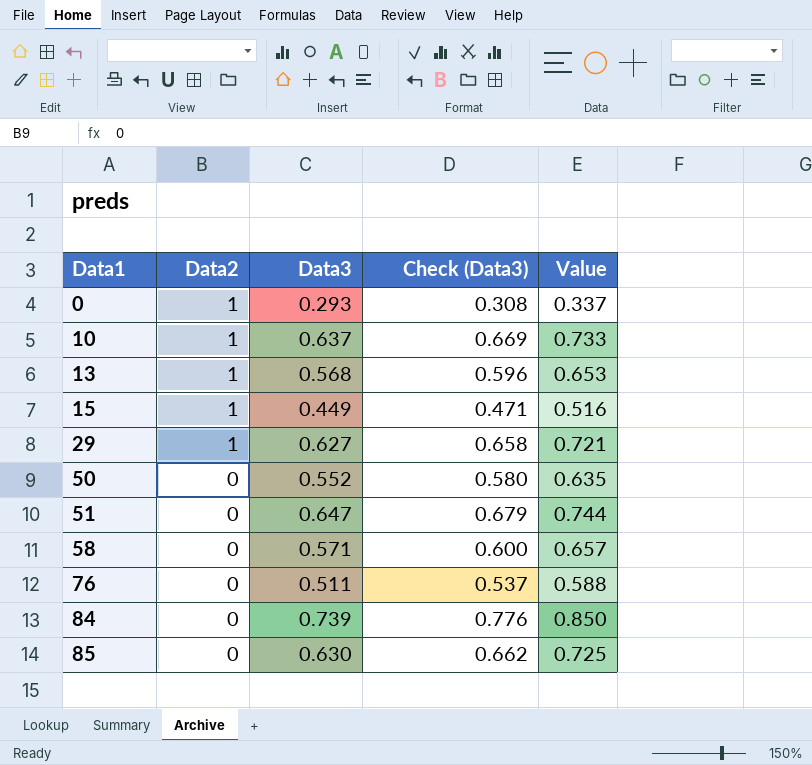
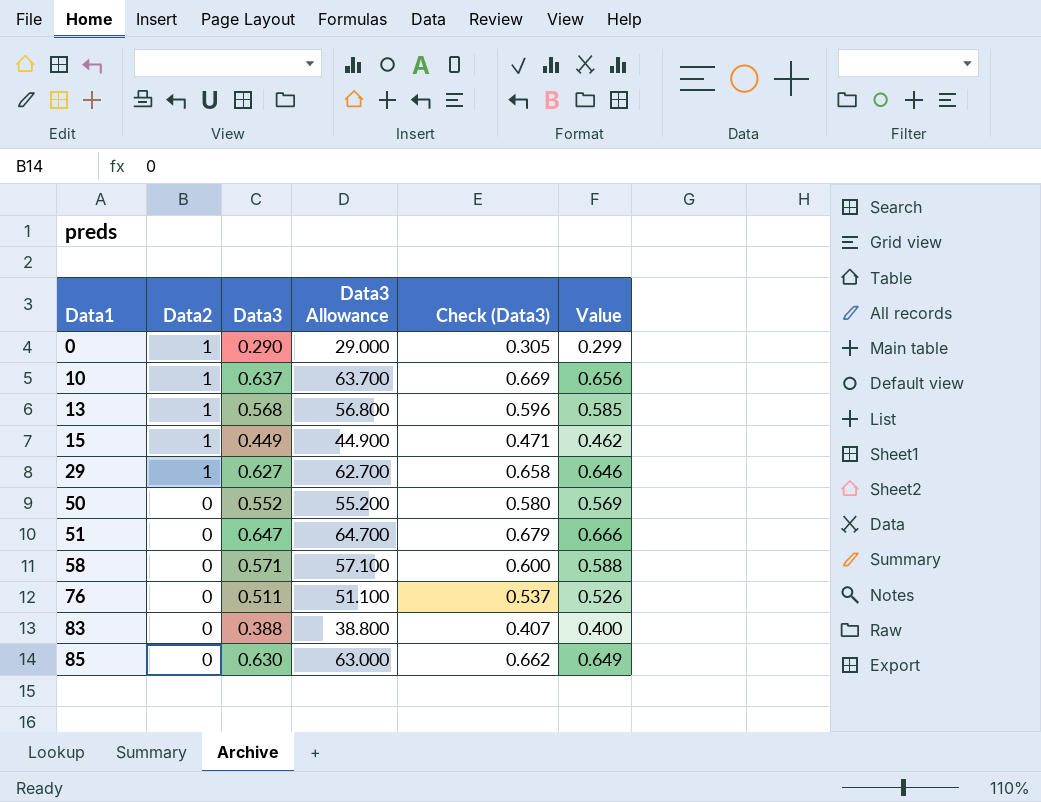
column Data3 Allowance | formula: none -> [Data3] * 100
column Value | formula: [Data3] * 1.15 -> [Data3] * 1.03
row 84: 0 | 0.739 | 0.776 | 0.850 -> none
0 | Data3: 0.293 -> 0.290
0 | Check (Data3): 0.308 -> 0.305
row 83: none -> 0 | 0.388 | 38.800 | 0.407 | 0.400

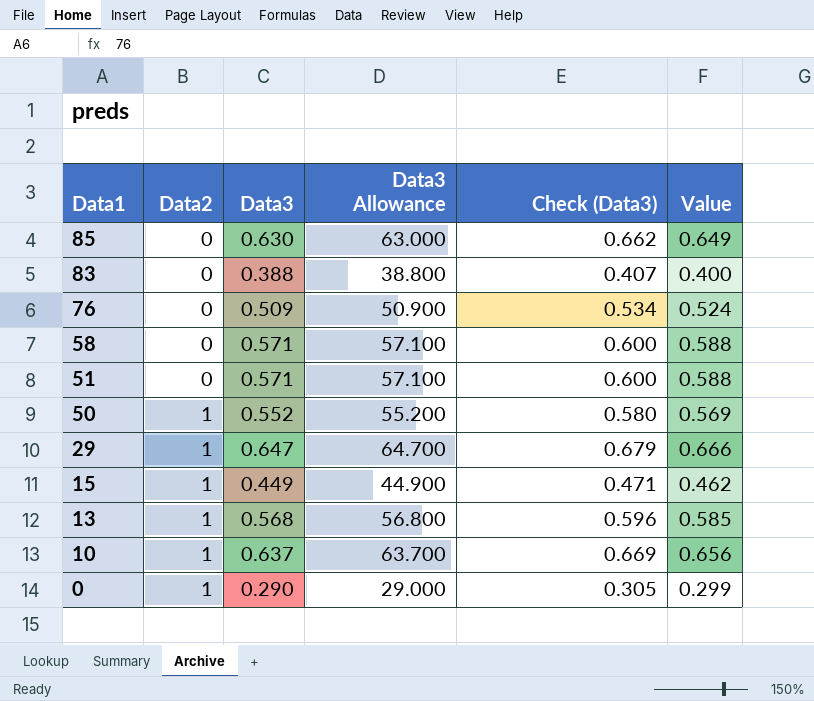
row order: Data1 ascending -> Data1 descending
76 | Data3: 0.511 -> 0.509
76 | Data3 Allowance: 51.100 -> 50.900
76 | Check (Data3): 0.537 -> 0.534
76 | Value: 0.526 -> 0.524
51 | Data3: 0.647 -> 0.571
51 | Data3 Allowance: 64.700 -> 57.100
51 | Check (Data3): 0.679 -> 0.600
51 | Value: 0.666 -> 0.588
50 | Data2: 0 -> 1
29 | Data3: 0.627 -> 0.647
29 | Data3 Allowance: 62.700 -> 64.700
29 | Check (Data3): 0.658 -> 0.679
29 | Value: 0.646 -> 0.666

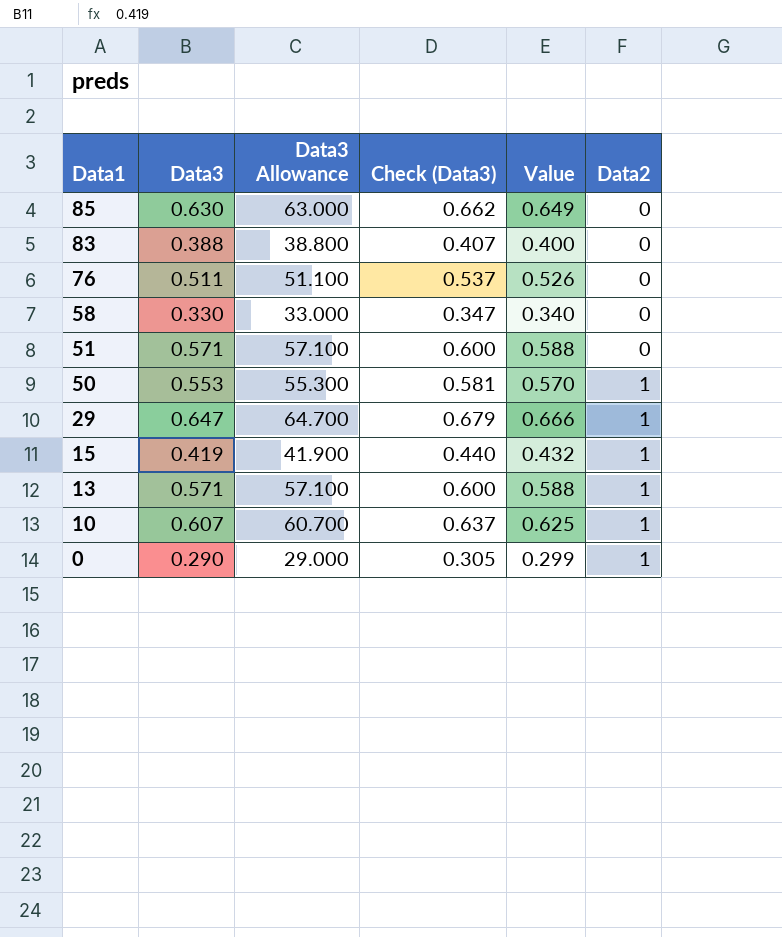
column Data2 | position: 2 -> 6
76 | Data3: 0.509 -> 0.511
76 | Data3 Allowance: 50.900 -> 51.100
76 | Check (Data3): 0.534 -> 0.537
76 | Value: 0.524 -> 0.526
58 | Data3: 0.571 -> 0.330
58 | Data3 Allowance: 57.100 -> 33.000
58 | Check (Data3): 0.600 -> 0.347
58 | Value: 0.588 -> 0.340
50 | Data3: 0.552 -> 0.553
50 | Data3 Allowance: 55.200 -> 55.300
50 | Check (Data3): 0.580 -> 0.581
50 | Value: 0.569 -> 0.570
15 | Data3: 0.449 -> 0.419
15 | Data3 Allowance: 44.900 -> 41.900
15 | Check (Data3): 0.471 -> 0.440
15 | Value: 0.462 -> 0.432
13 | Data3: 0.568 -> 0.571
13 | Data3 Allowance: 56.800 -> 57.100
13 | Check (Data3): 0.596 -> 0.600
13 | Value: 0.585 -> 0.588
10 | Data3: 0.637 -> 0.607
10 | Data3 Allowance: 63.700 -> 60.700
10 | Check (Data3): 0.669 -> 0.637
10 | Value: 0.656 -> 0.625

